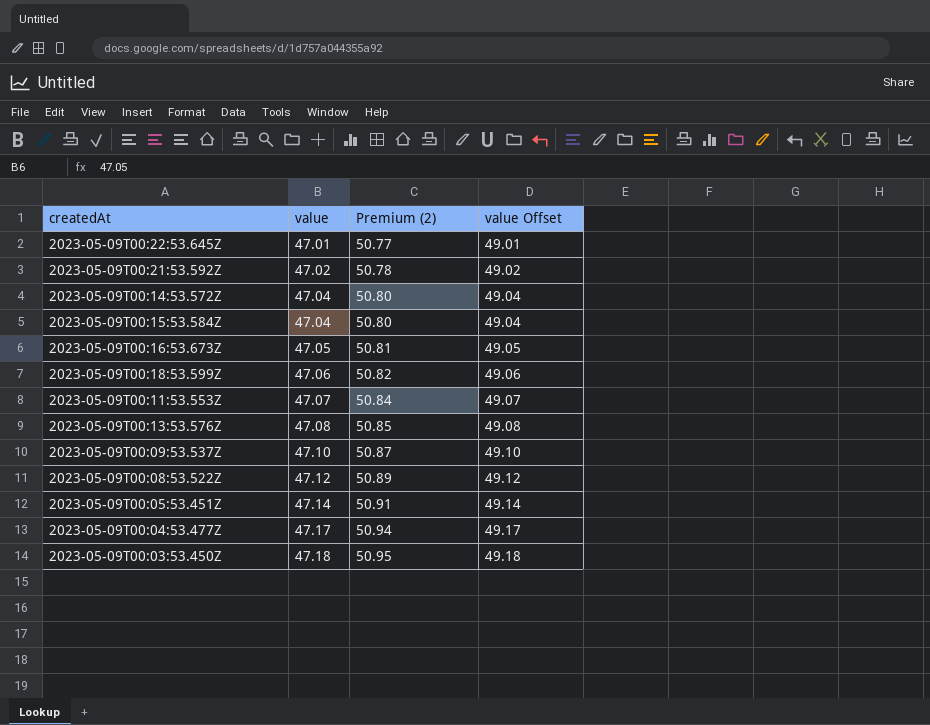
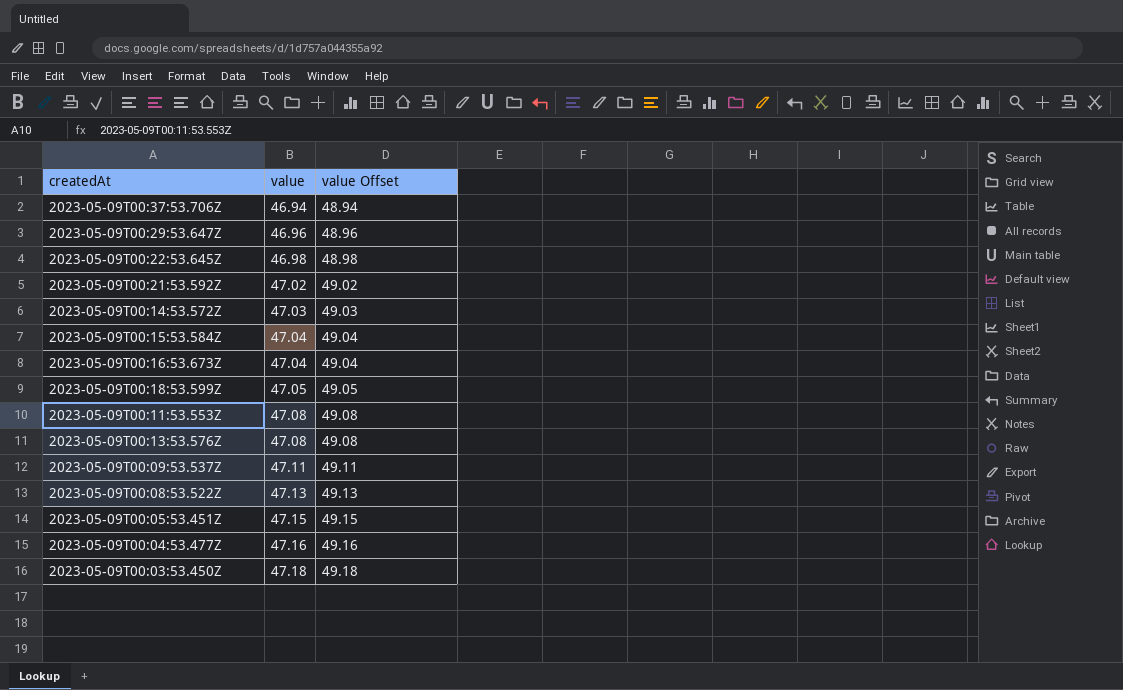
column Premium (2) | formula: [value] * 1.08 -> none
row 2023-05-09T00:37:53.706Z: none -> 46.94 | 48.94
row 2023-05-09T00:29:53.647Z: none -> 46.96 | 48.96
2023-05-09T00:22:53.645Z | value: 47.01 -> 46.98
2023-05-09T00:22:53.645Z | value Offset: 49.01 -> 48.98
2023-05-09T00:14:53.572Z | value: 47.04 -> 47.03
2023-05-09T00:14:53.572Z | value Offset: 49.04 -> 49.03
2023-05-09T00:16:53.673Z | value: 47.05 -> 47.04
2023-05-09T00:16:53.673Z | value Offset: 49.05 -> 49.04
2023-05-09T00:18:53.599Z | value: 47.06 -> 47.05
2023-05-09T00:18:53.599Z | value Offset: 49.06 -> 49.05
2023-05-09T00:11:53.553Z | value: 47.07 -> 47.08
2023-05-09T00:11:53.553Z | value Offset: 49.07 -> 49.08
2023-05-09T00:09:53.537Z | value: 47.10 -> 47.11
2023-05-09T00:09:53.537Z | value Offset: 49.10 -> 49.11
2023-05-09T00:08:53.522Z | value: 47.12 -> 47.13
2023-05-09T00:08:53.522Z | value Offset: 49.12 -> 49.13
2023-05-09T00:05:53.451Z | value: 47.14 -> 47.15
2023-05-09T00:05:53.451Z | value Offset: 49.14 -> 49.15
2023-05-09T00:04:53.477Z | value: 47.17 -> 47.16
2023-05-09T00:04:53.477Z | value Offset: 49.17 -> 49.16

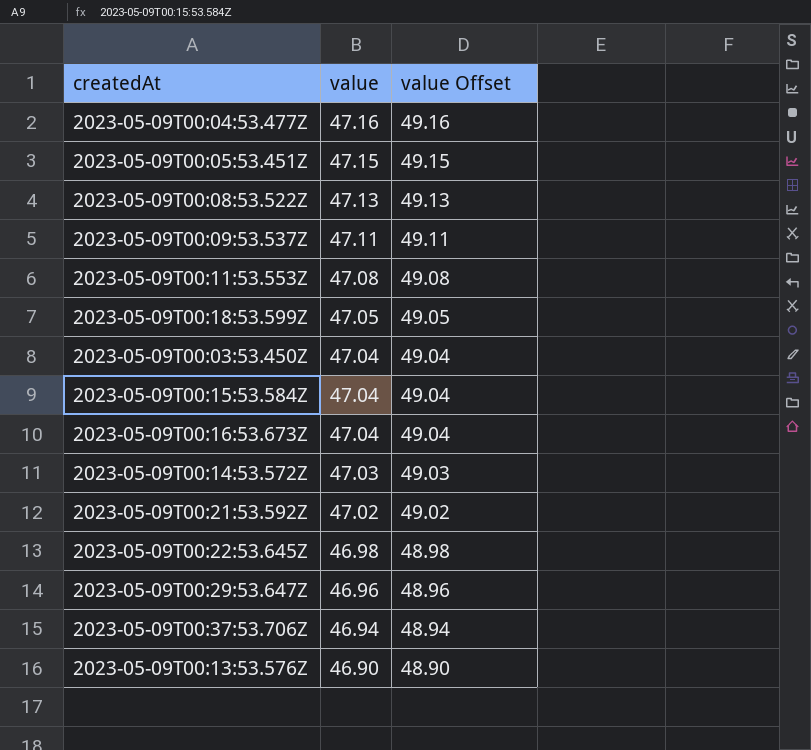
row order: value ascending -> value descending
2023-05-09T00:03:53.450Z | value: 47.18 -> 47.04
2023-05-09T00:03:53.450Z | value Offset: 49.18 -> 49.04
2023-05-09T00:13:53.576Z | value: 47.08 -> 46.90
2023-05-09T00:13:53.576Z | value Offset: 49.08 -> 48.90

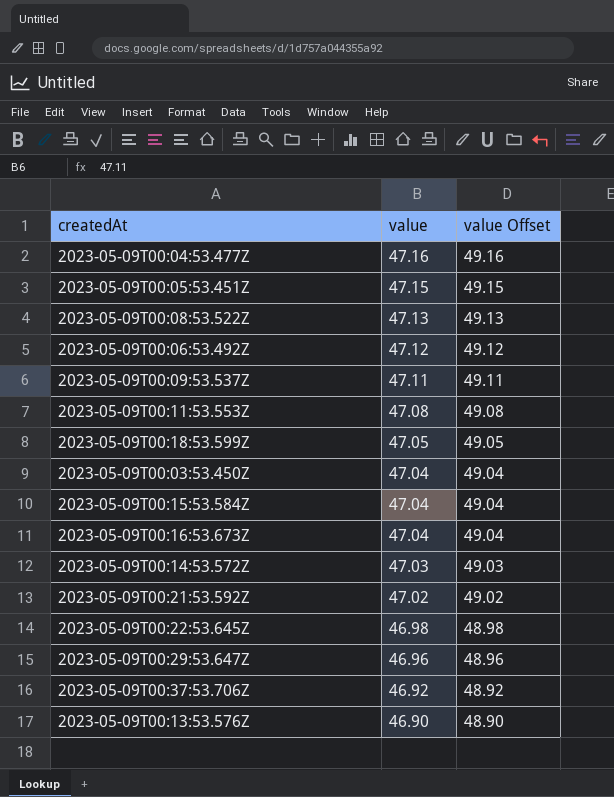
row 2023-05-09T00:06:53.492Z: none -> 47.12 | 49.12
2023-05-09T00:37:53.706Z | value: 46.94 -> 46.92
2023-05-09T00:37:53.706Z | value Offset: 48.94 -> 48.92

